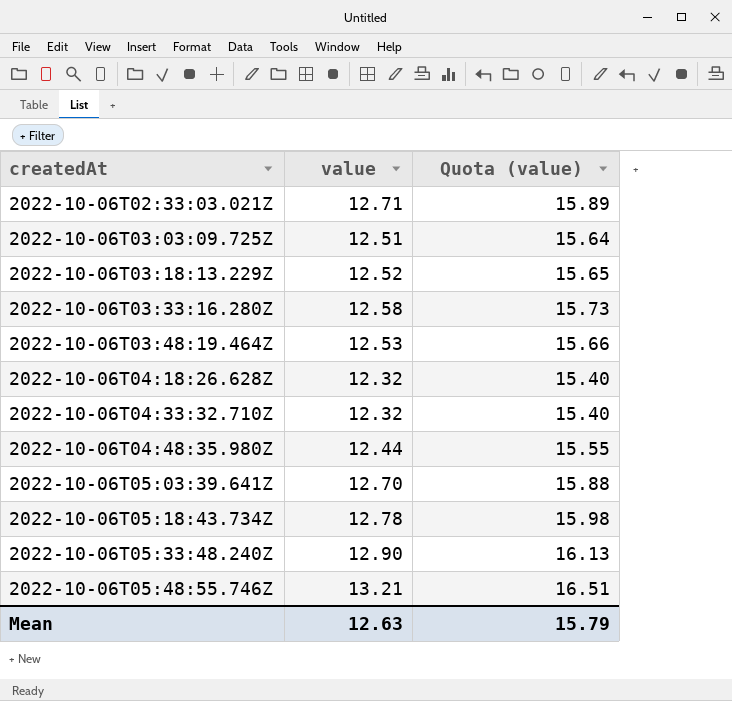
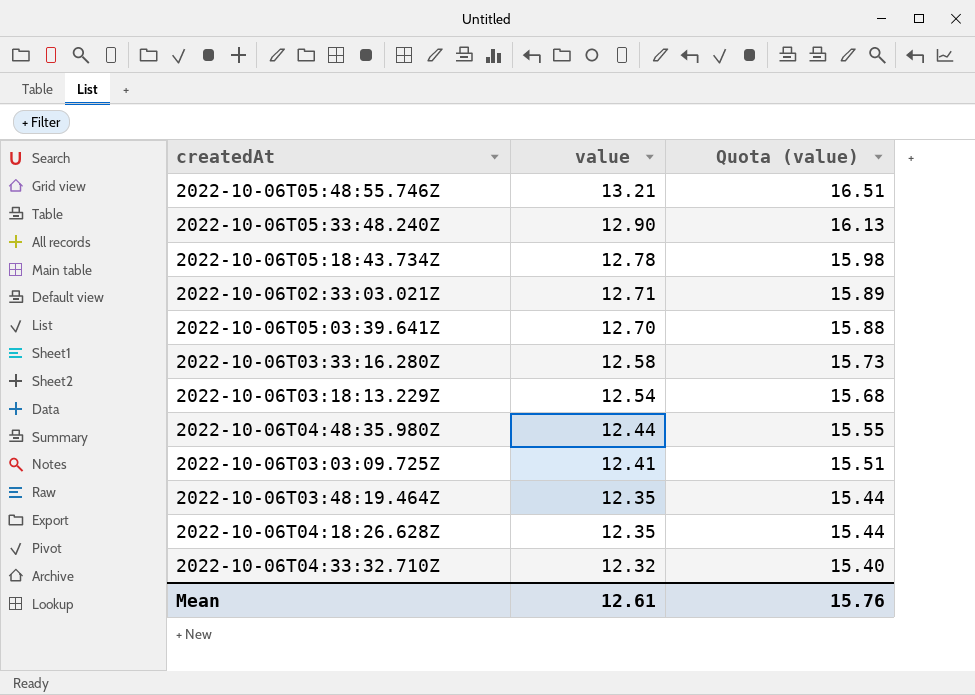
row order: createdAt ascending -> value descending
2022-10-06T03:18:13.229Z | value: 12.52 -> 12.54
2022-10-06T03:18:13.229Z | Quota (value): 15.65 -> 15.68
2022-10-06T03:03:09.725Z | value: 12.51 -> 12.41
2022-10-06T03:03:09.725Z | Quota (value): 15.64 -> 15.51
2022-10-06T03:48:19.464Z | value: 12.53 -> 12.35
2022-10-06T03:48:19.464Z | Quota (value): 15.66 -> 15.44
2022-10-06T04:18:26.628Z | value: 12.32 -> 12.35
2022-10-06T04:18:26.628Z | Quota (value): 15.40 -> 15.44
Mean | value: 12.63 -> 12.61
Mean | Quota (value): 15.79 -> 15.76

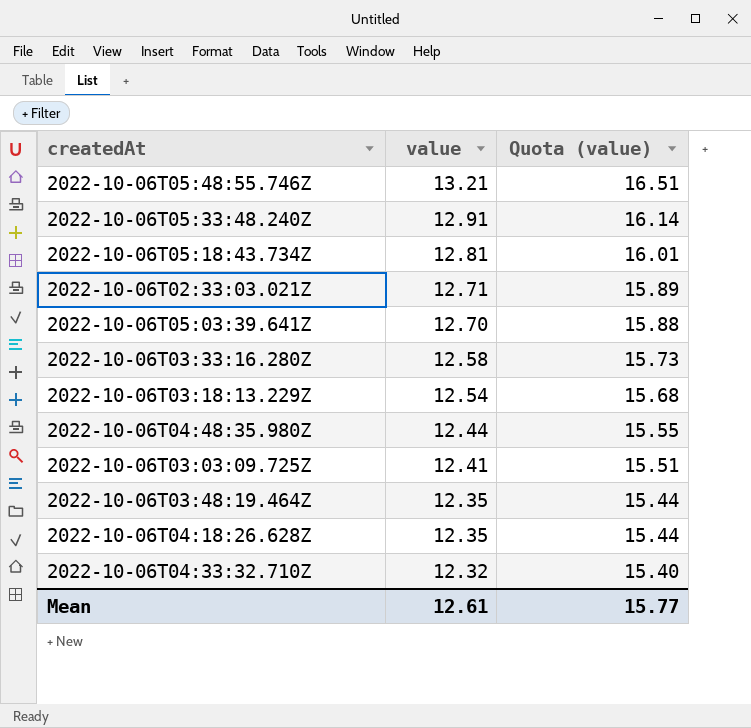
2022-10-06T05:33:48.240Z | value: 12.90 -> 12.91
2022-10-06T05:33:48.240Z | Quota (value): 16.13 -> 16.14
2022-10-06T05:18:43.734Z | value: 12.78 -> 12.81
2022-10-06T05:18:43.734Z | Quota (value): 15.98 -> 16.01
Mean | Quota (value): 15.76 -> 15.77

